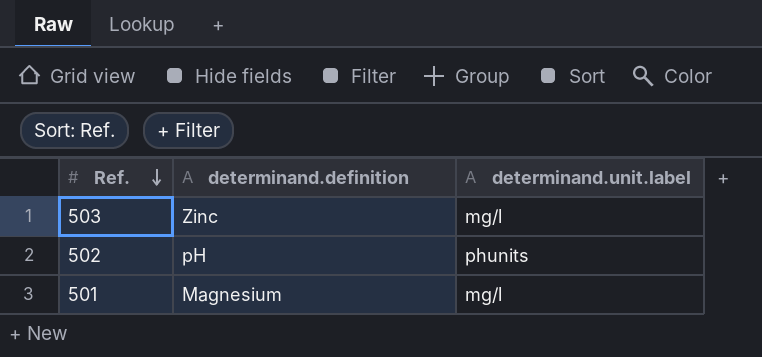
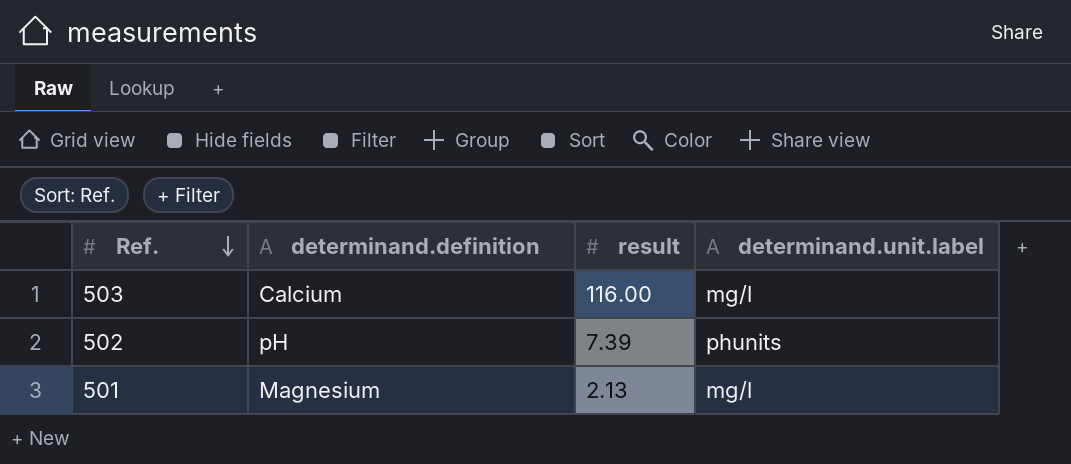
column result | position: none -> 3
503 | determinand.definition: Zinc -> Calcium

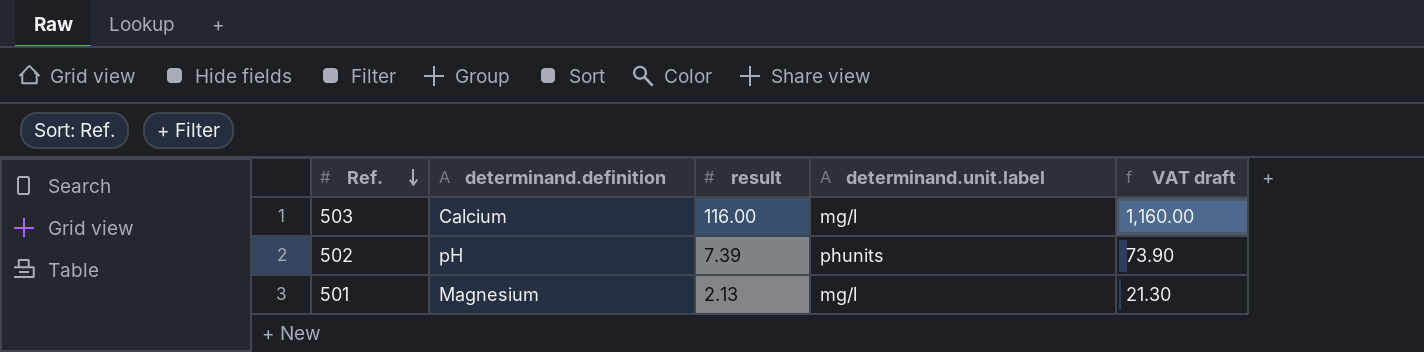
column VAT draft | formula: none -> [result] * 10

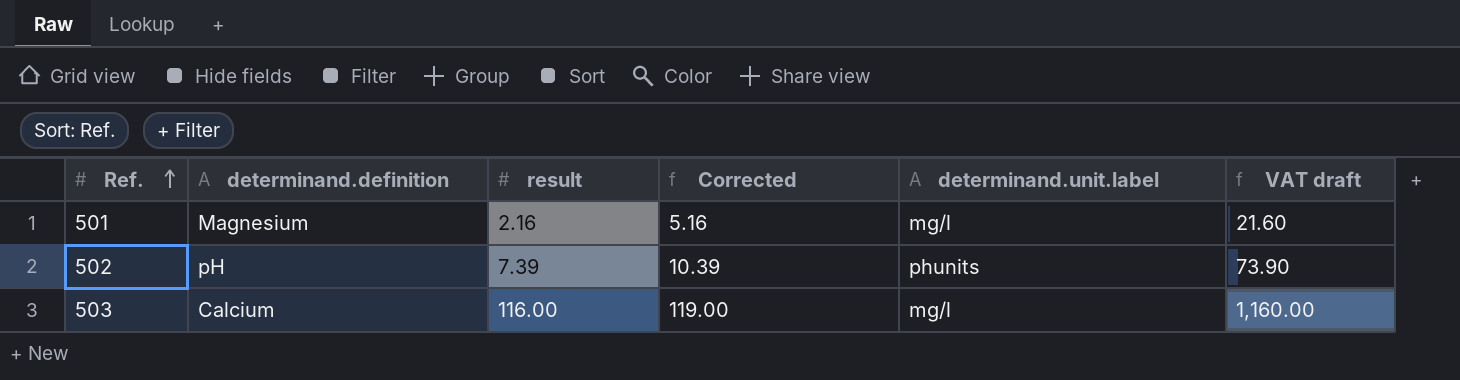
row order: Ref. descending -> Ref. ascending
column Corrected | formula: none -> [result] + 3
501 | result: 2.13 -> 2.16
501 | VAT draft: 21.30 -> 21.60

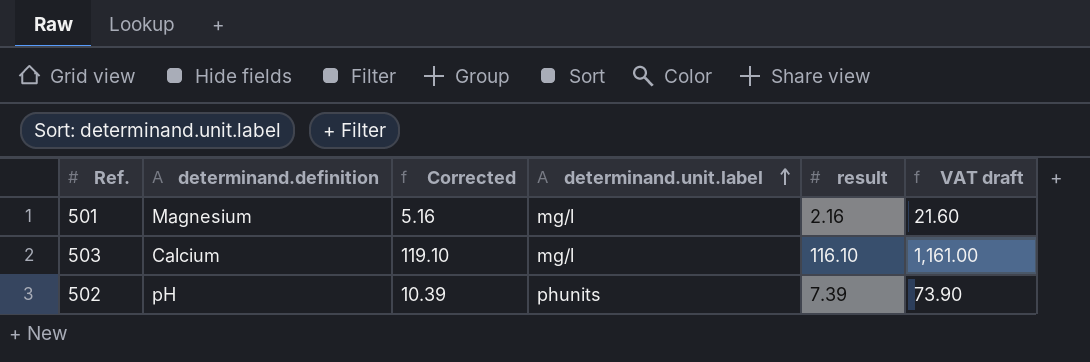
row order: Ref. ascending -> determinand.unit.label ascending
column result | position: 3 -> 5
503 | Corrected: 119.00 -> 119.10
503 | result: 116.00 -> 116.10
503 | VAT draft: 1,160.00 -> 1,161.00

